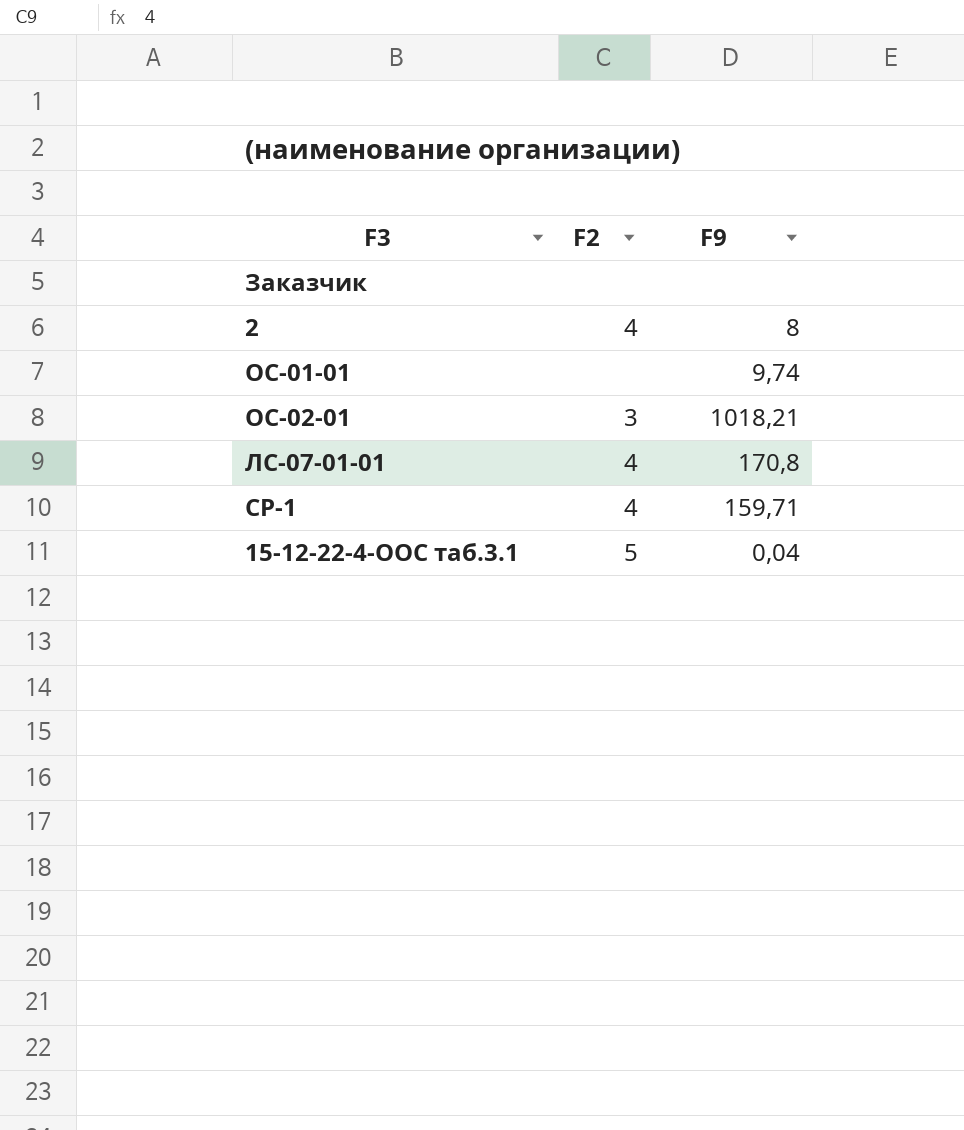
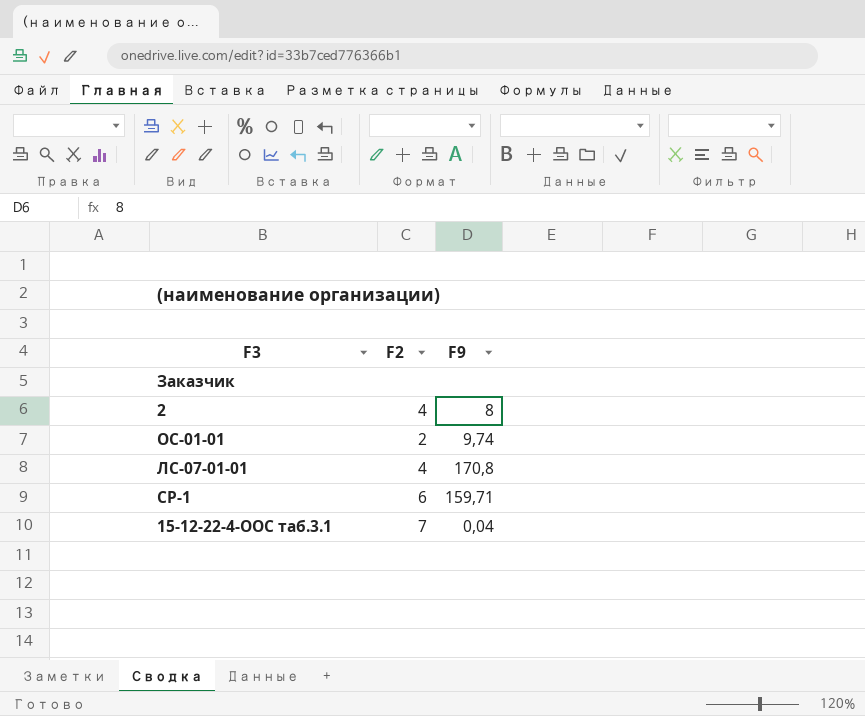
row ОС-02-01: 3 | 1018,21 -> none
ОС-01-01 | F2: none -> 2
СР-1 | F2: 4 -> 6
15-12-22-4-ООС таб.3.1 | F2: 5 -> 7

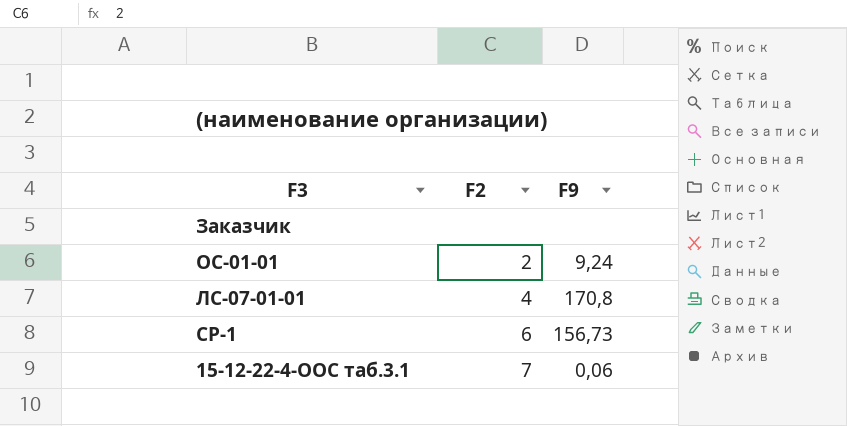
row 2: 4 | 8 -> none
ОС-01-01 | F9: 9,74 -> 9,24
СР-1 | F9: 159,71 -> 156,73
15-12-22-4-ООС таб.3.1 | F9: 0,04 -> 0,06

